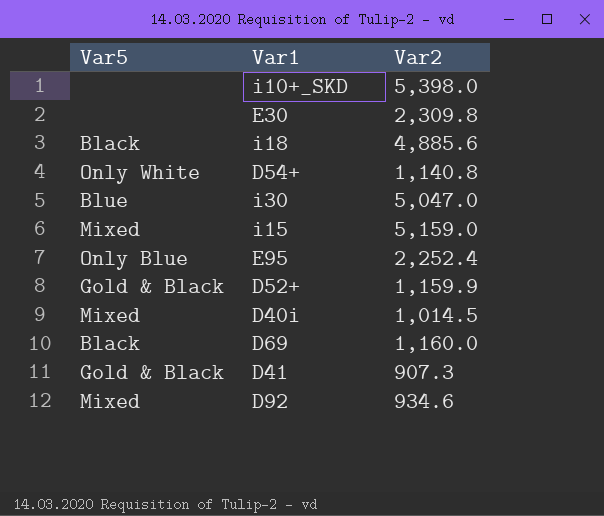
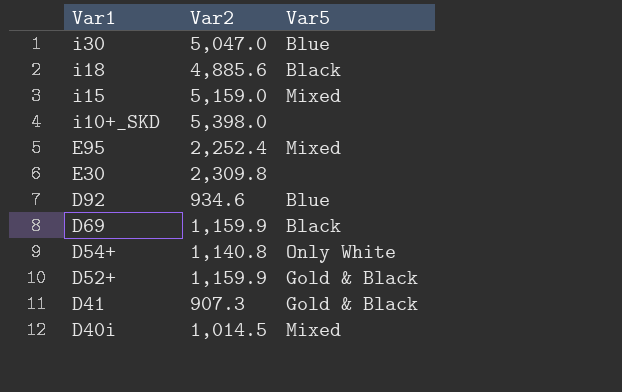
row order: none -> Var1 descending
column Var5 | position: 1 -> 3
E95 | Var5: Only Blue -> Mixed
D92 | Var5: Mixed -> Blue
D69 | Var2: 1,160.0 -> 1,159.9

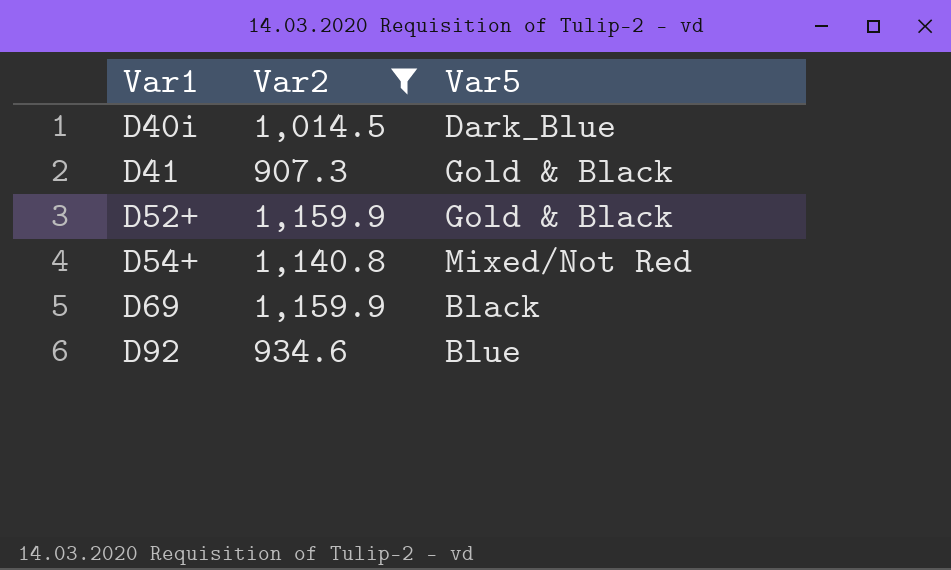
filter: none -> Var2 <= 1,159.9
row order: Var1 descending -> Var1 ascending
D40i | Var5: Mixed -> Dark_Blue
D54+ | Var5: Only White -> Mixed/Not Red

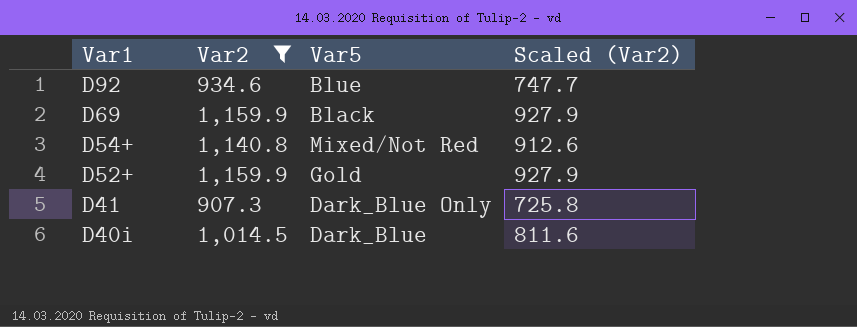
row order: Var1 ascending -> Var1 descending
column Scaled (Var2) | formula: none -> [Var2] * 0.8
D52+ | Var5: Gold & Black -> Gold
D41 | Var5: Gold & Black -> Dark_Blue Only

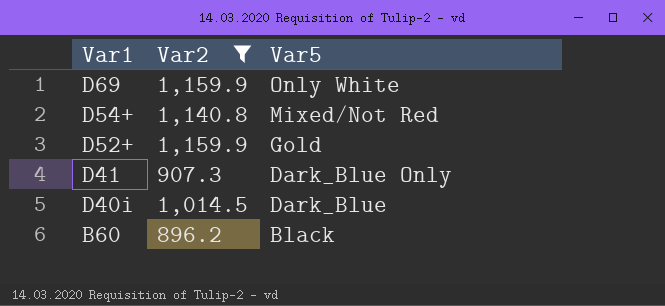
column Scaled (Var2) | formula: [Var2] * 0.8 -> none
row D92: 934.6 | Blue | 747.7 -> none
D69 | Var5: Black -> Only White
row B60: none -> 896.2 | Black

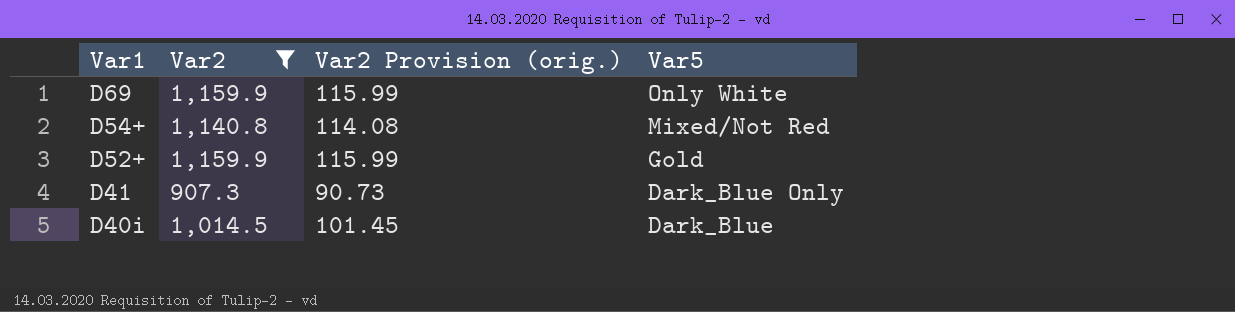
column Var2 Provision (orig.) | formula: none -> [Var2] * 0.1
row B60: 896.2 | Black -> none

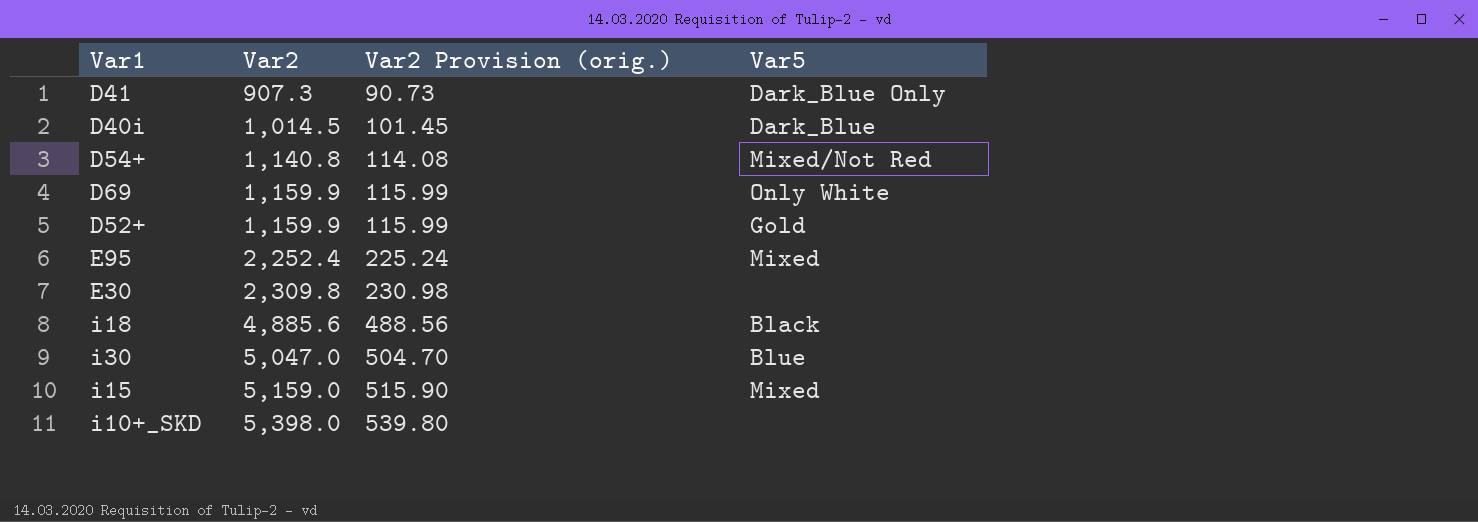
filter: Var2 <= 1,159.9 -> none
row order: Var1 descending -> Var2 ascending

